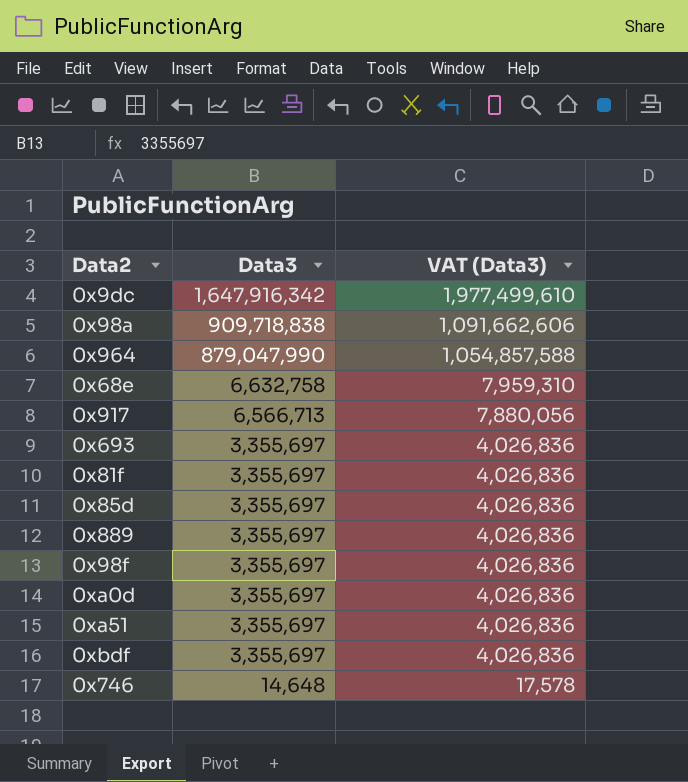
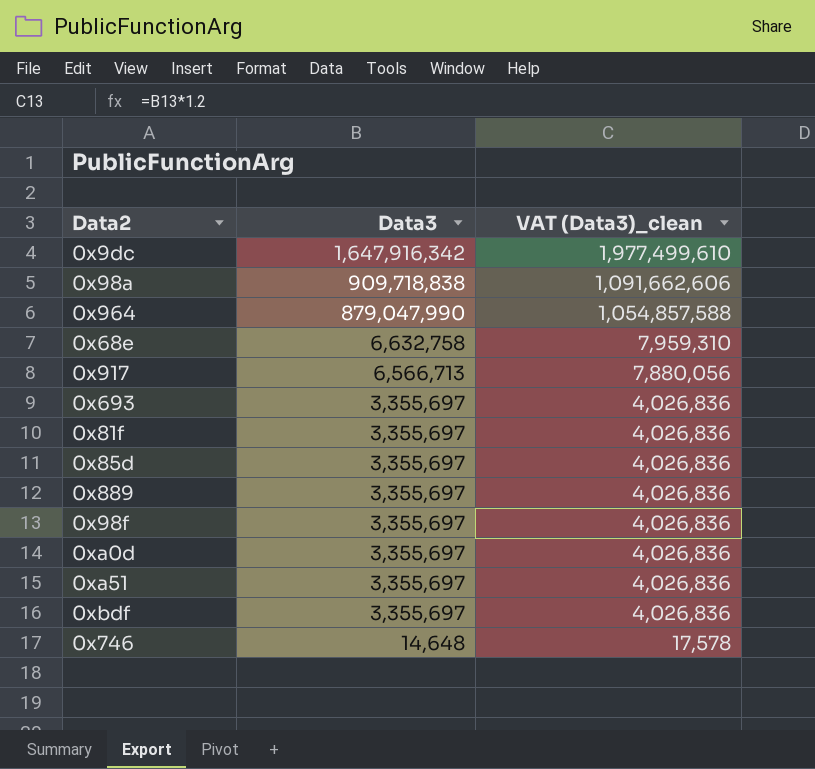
column name: VAT (Data3) -> VAT (Data3)_clean

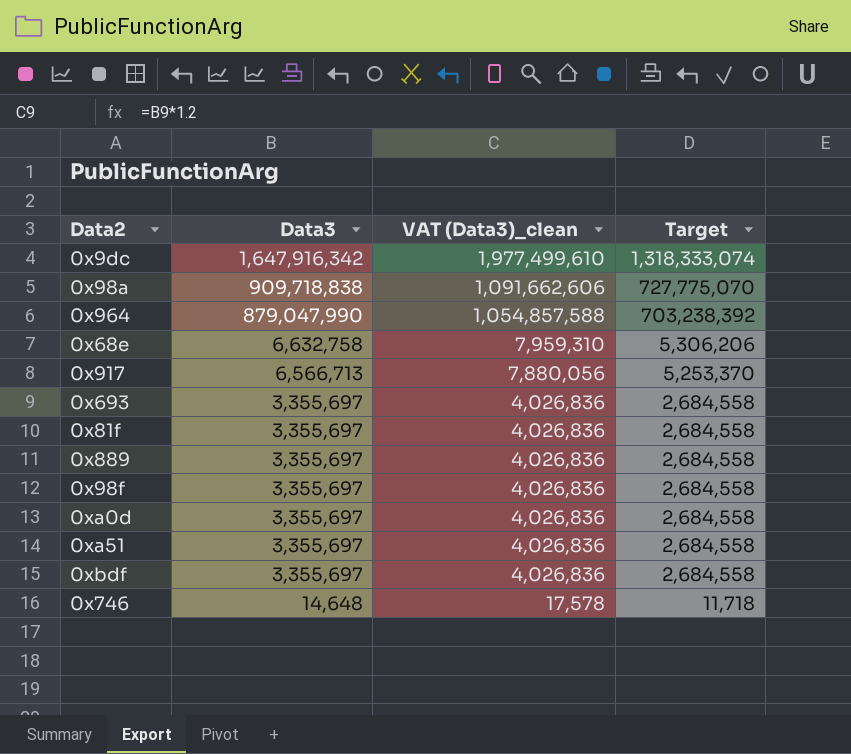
column Target | formula: none -> [Data3] * 0.8
row 0x85d: 3,355,697 | 4,026,836 -> none

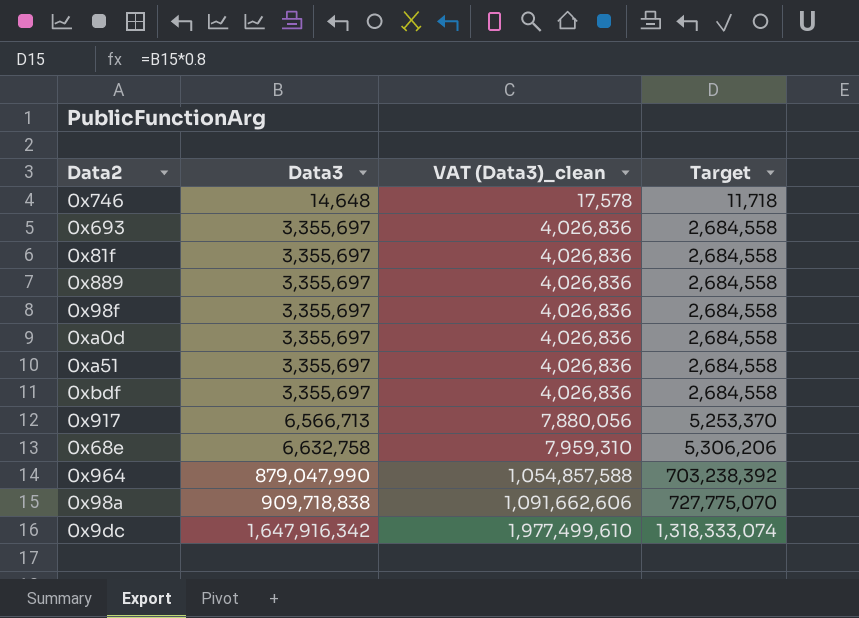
row order: Data3 descending -> Data3 ascending

